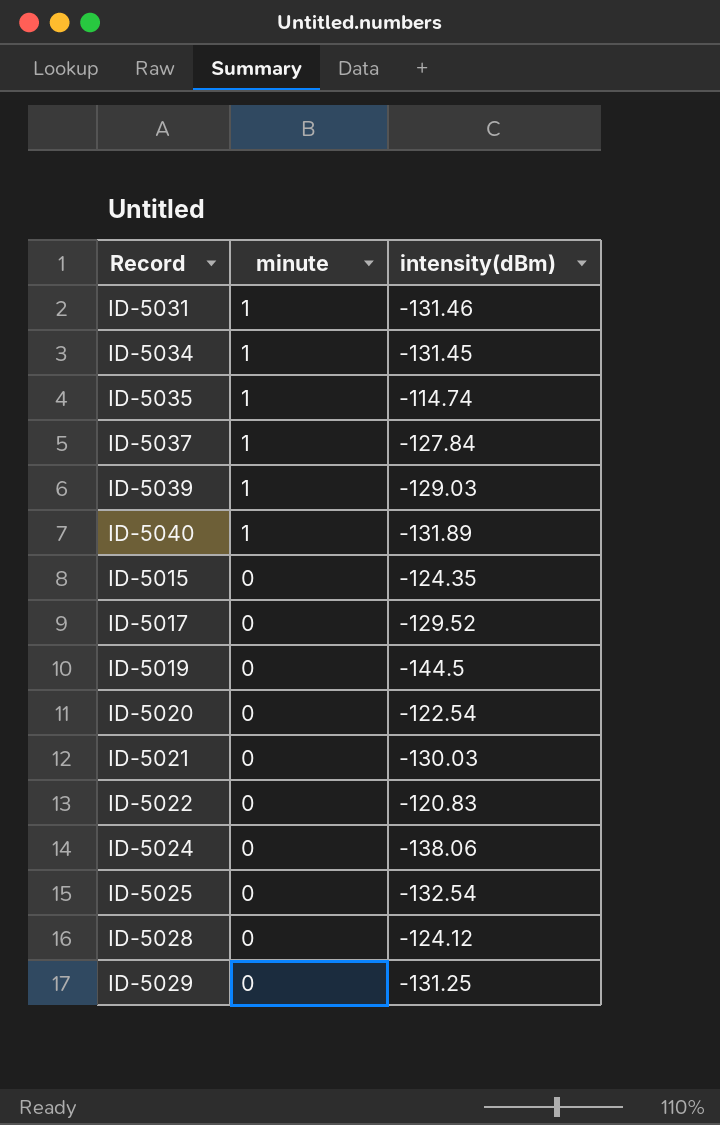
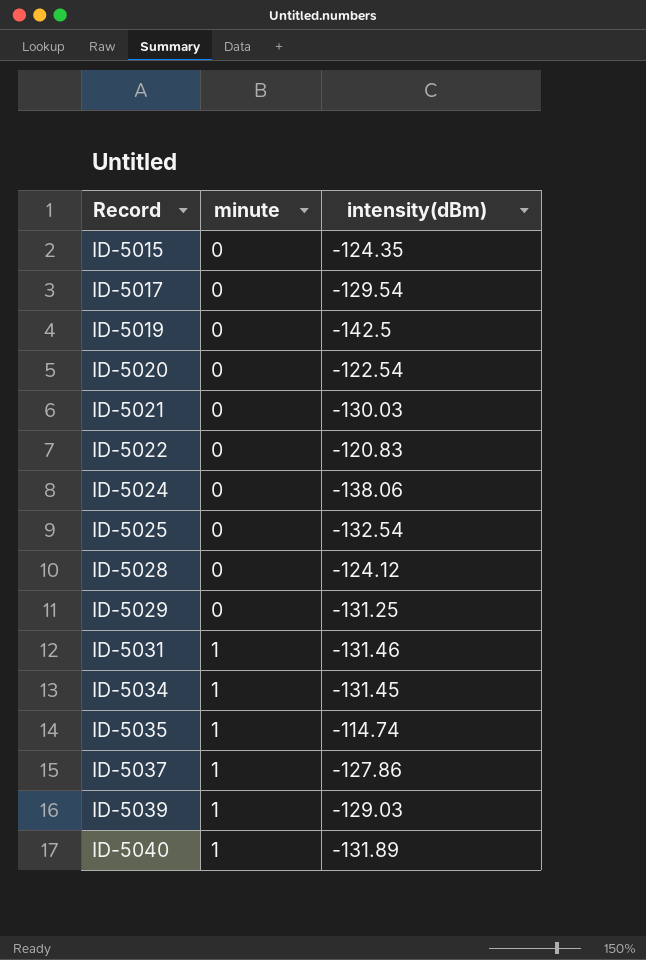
row order: minute descending -> Record ascending
ID-5017 | intensity(dBm): -129.52 -> -129.54
ID-5019 | intensity(dBm): -144.5 -> -142.5
ID-5037 | intensity(dBm): -127.84 -> -127.86

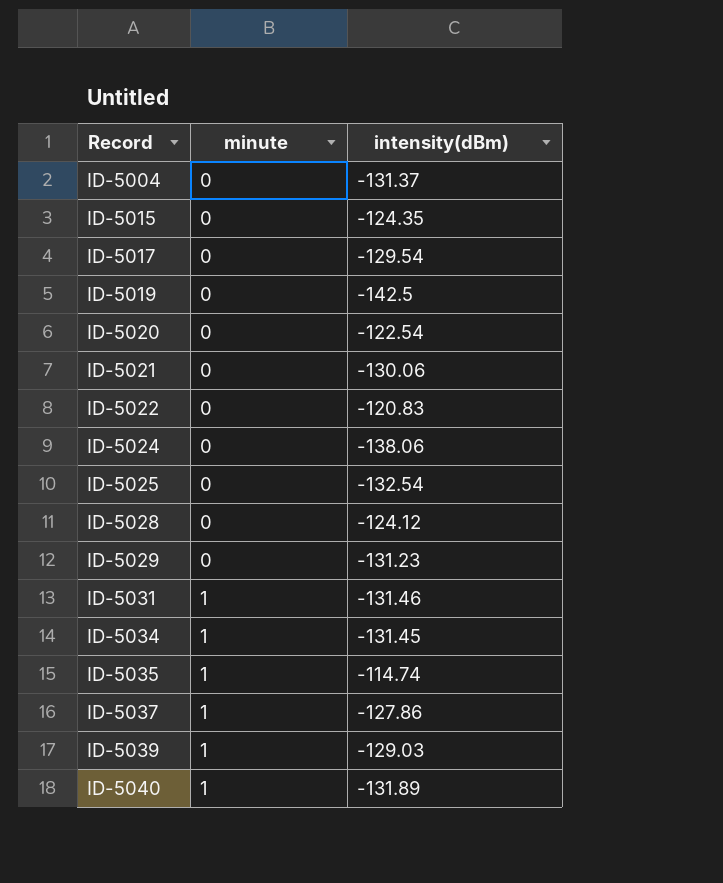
row ID-5004: none -> 0 | -131.37
ID-5021 | intensity(dBm): -130.03 -> -130.06
ID-5029 | intensity(dBm): -131.25 -> -131.23

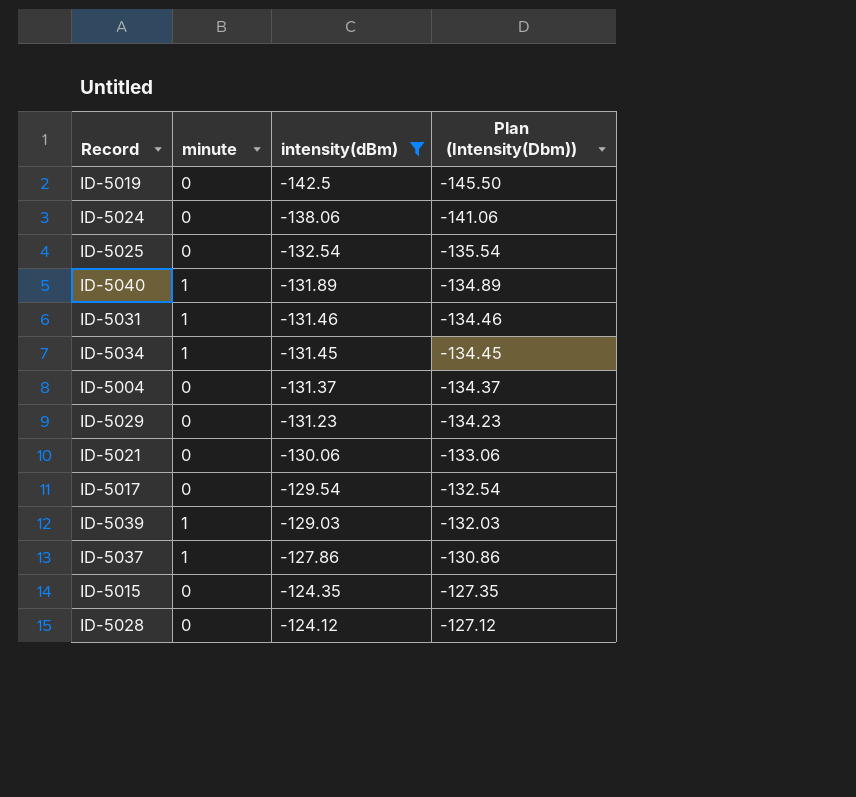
filter: none -> intensity(dBm) <= -124.12
row order: Record ascending -> intensity(dBm) ascending
column Plan (Intensity(Dbm)) | formula: none -> [intensity(dBm)] - 3

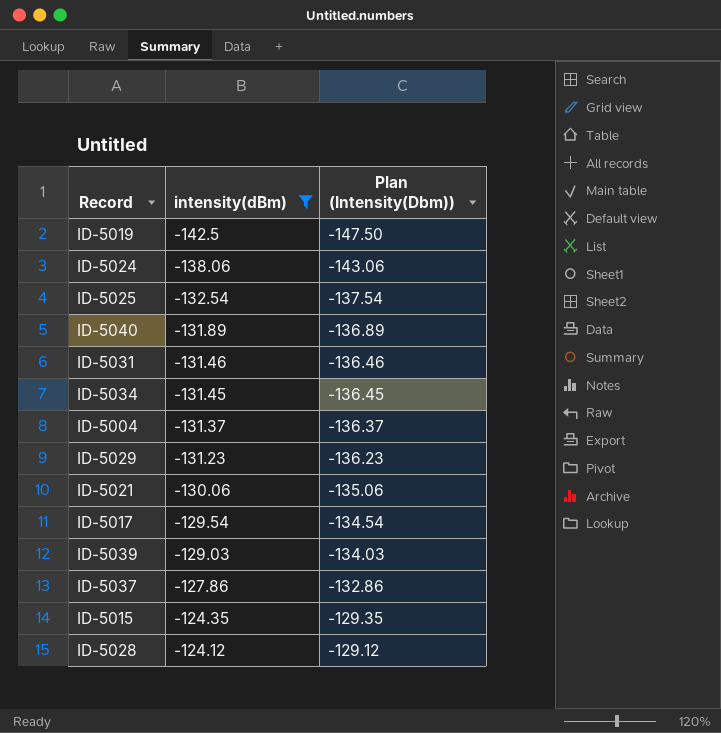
column minute | position: 2 -> none
column Plan (Intensity(Dbm)) | formula: [intensity(dBm)] - 3 -> [intensity(dBm)] - 5

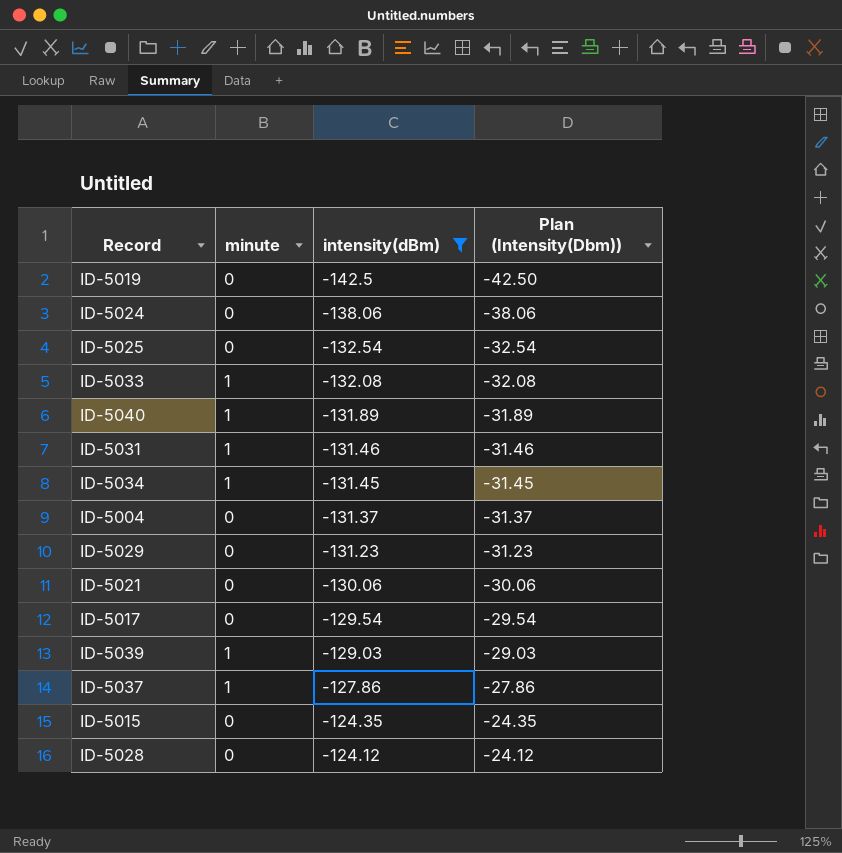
column minute | position: none -> 2
column Plan (Intensity(Dbm)) | formula: [intensity(dBm)] - 5 -> [intensity(dBm)] + 100
row ID-5033: none -> 1 | -132.08 | -32.08

